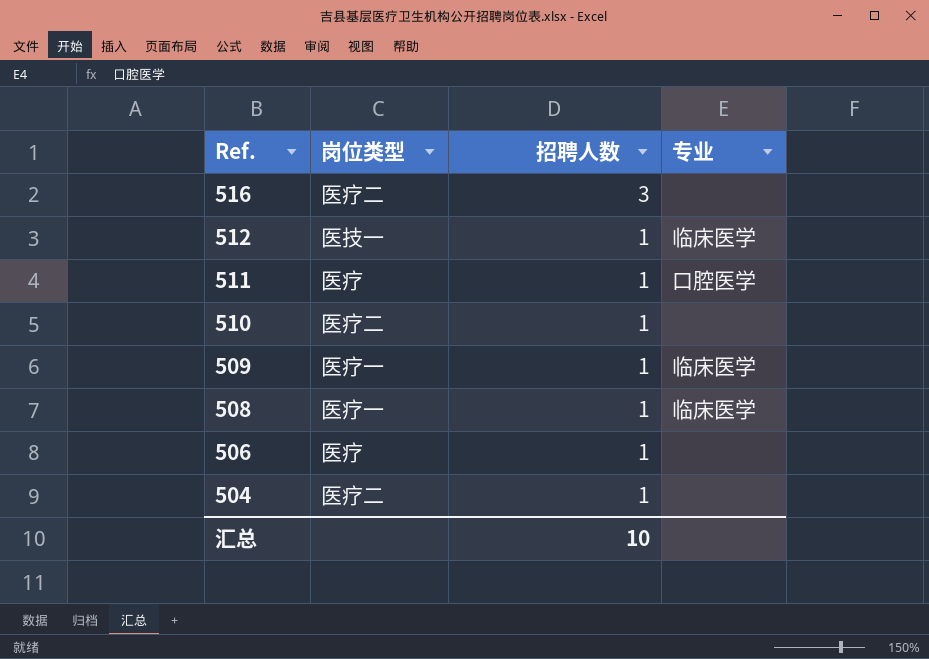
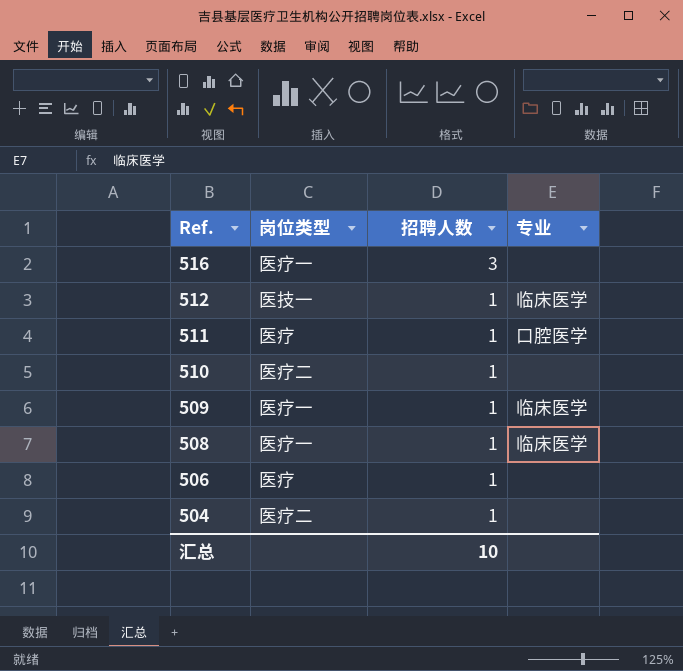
516 | 岗位类型: 医疗二 -> 医疗一

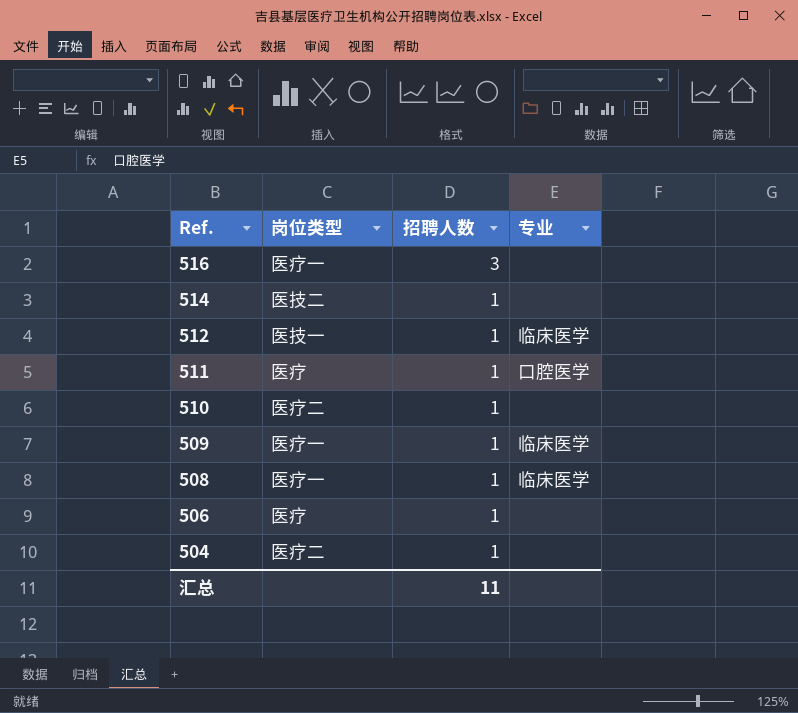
row 514: none -> 医技二 | 1 | none
汇总 | 招聘人数: 10 -> 11

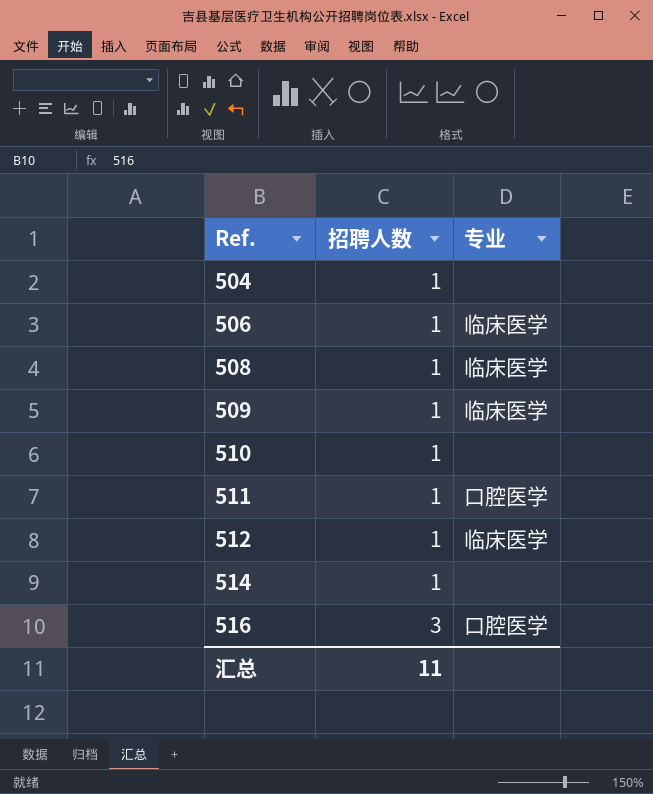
row order: Ref. descending -> Ref. ascending
column 岗位类型 | position: 2 -> none
506 | 专业: none -> 临床医学
516 | 专业: none -> 口腔医学

